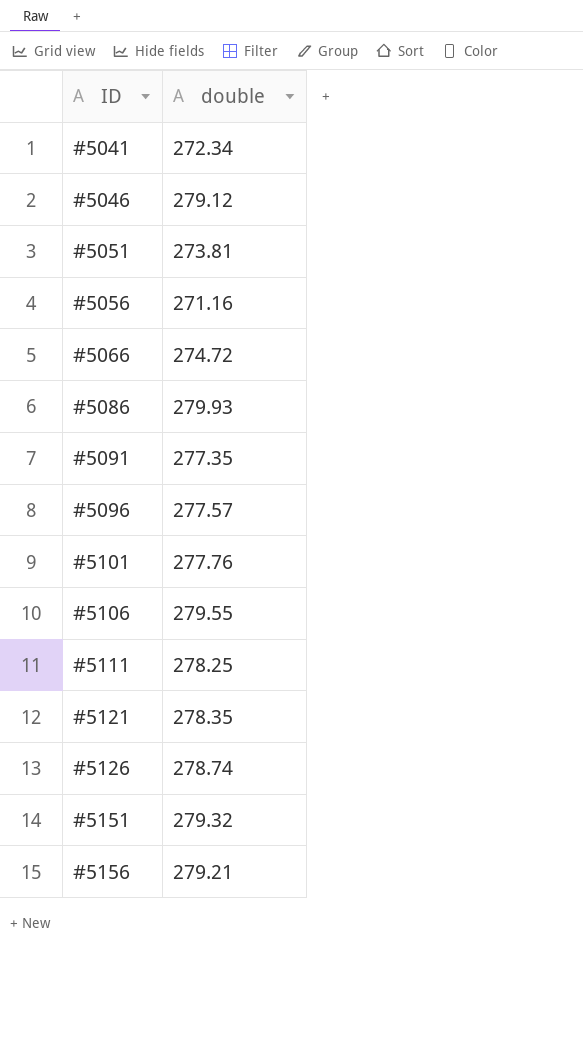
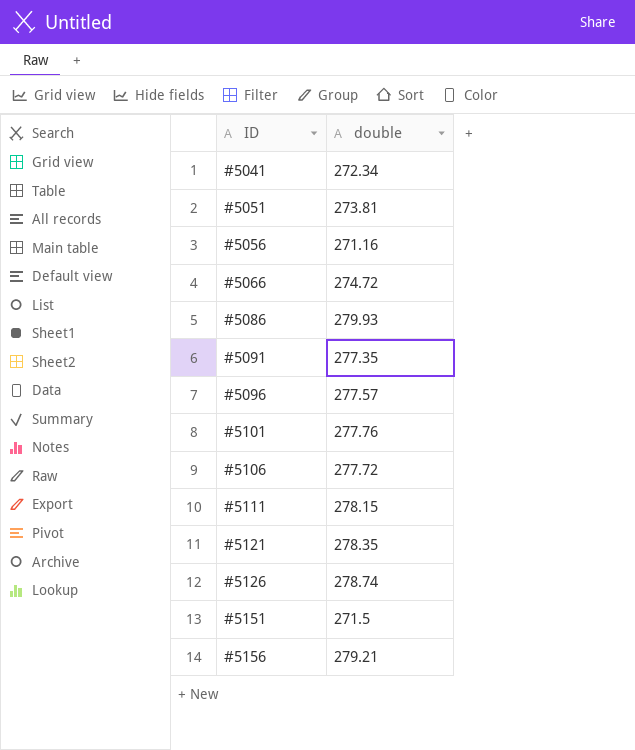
row #5046: 279.12 -> none
#5106 | double: 279.55 -> 277.72
#5111 | double: 278.25 -> 278.15
#5151 | double: 279.32 -> 271.5

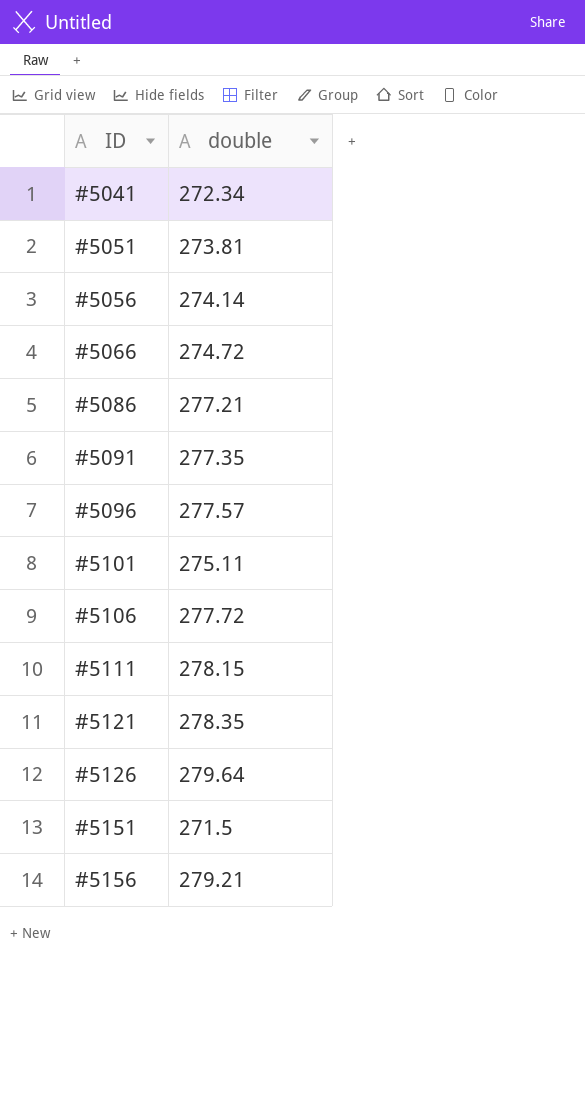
#5056 | double: 271.16 -> 274.14
#5086 | double: 279.93 -> 277.21
#5101 | double: 277.76 -> 275.11
#5126 | double: 278.74 -> 279.64

